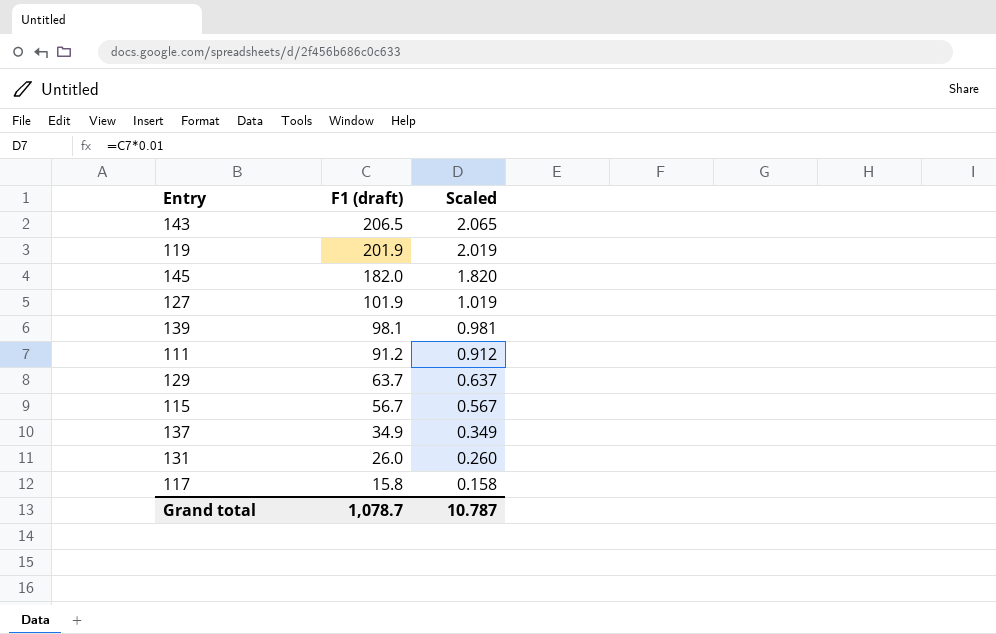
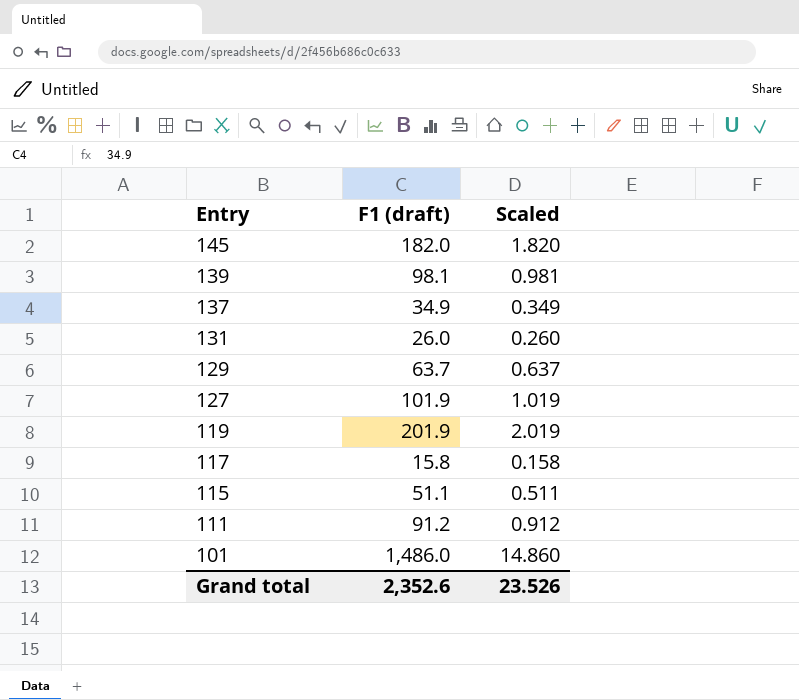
row order: F1 (draft) descending -> Entry descending
row 143: 206.5 | 2.065 -> none
115 | F1 (draft): 56.7 -> 51.1
115 | Scaled: 0.567 -> 0.511
row 101: none -> 1,486.0 | 14.860
Grand total | F1 (draft): 1,078.7 -> 2,352.6
Grand total | Scaled: 10.787 -> 23.526

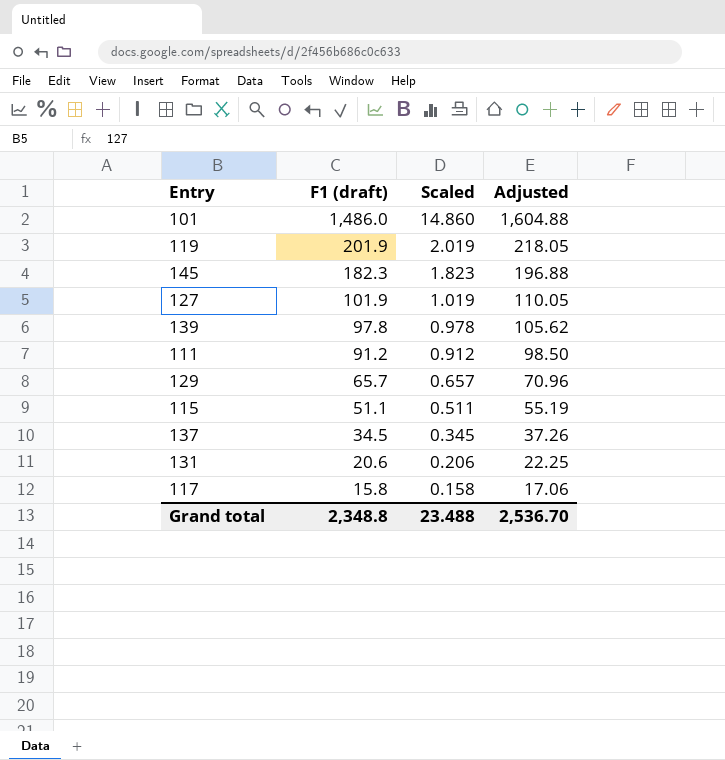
row order: Entry descending -> F1 (draft) descending
column Adjusted | formula: none -> [F1 (draft)] * 1.08
145 | F1 (draft): 182.0 -> 182.3
145 | Scaled: 1.820 -> 1.823
139 | F1 (draft): 98.1 -> 97.8
139 | Scaled: 0.981 -> 0.978
129 | F1 (draft): 63.7 -> 65.7
129 | Scaled: 0.637 -> 0.657
137 | F1 (draft): 34.9 -> 34.5
137 | Scaled: 0.349 -> 0.345
131 | F1 (draft): 26.0 -> 20.6
131 | Scaled: 0.260 -> 0.206
Grand total | F1 (draft): 2,352.6 -> 2,348.8
Grand total | Scaled: 23.526 -> 23.488

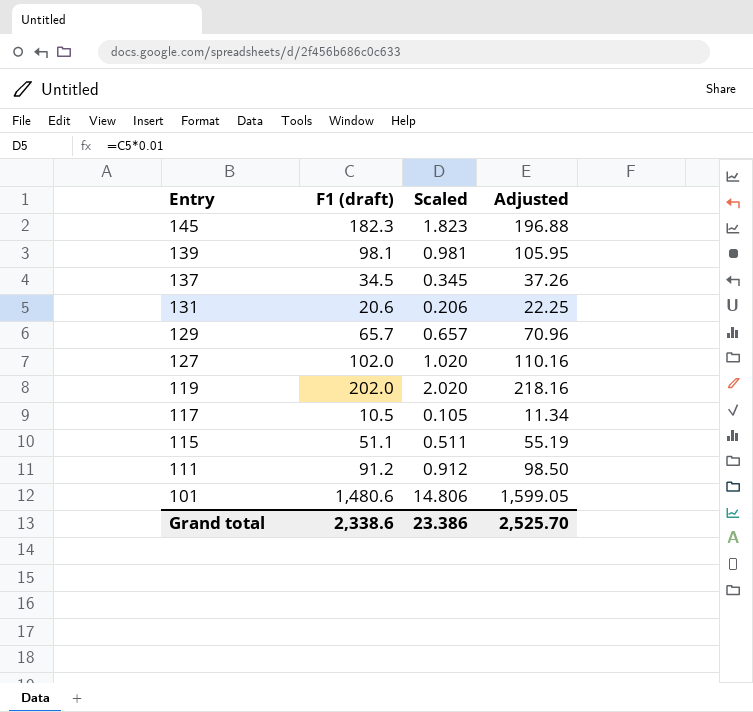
row order: F1 (draft) descending -> Entry descending
139 | F1 (draft): 97.8 -> 98.1
139 | Scaled: 0.978 -> 0.981
139 | Adjusted: 105.62 -> 105.95
127 | F1 (draft): 101.9 -> 102.0
127 | Scaled: 1.019 -> 1.020
127 | Adjusted: 110.05 -> 110.16
119 | F1 (draft): 201.9 -> 202.0
119 | Scaled: 2.019 -> 2.020
119 | Adjusted: 218.05 -> 218.16
117 | F1 (draft): 15.8 -> 10.5
117 | Scaled: 0.158 -> 0.105
117 | Adjusted: 17.06 -> 11.34
101 | F1 (draft): 1,486.0 -> 1,480.6
101 | Scaled: 14.860 -> 14.806
101 | Adjusted: 1,604.88 -> 1,599.05
Grand total | F1 (draft): 2,348.8 -> 2,338.6
Grand total | Scaled: 23.488 -> 23.386
Grand total | Adjusted: 2,536.70 -> 2,525.70

